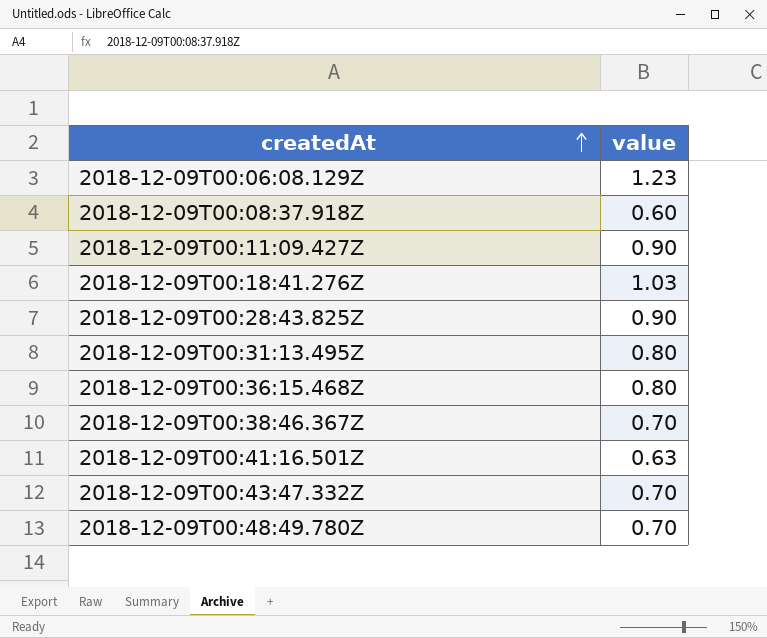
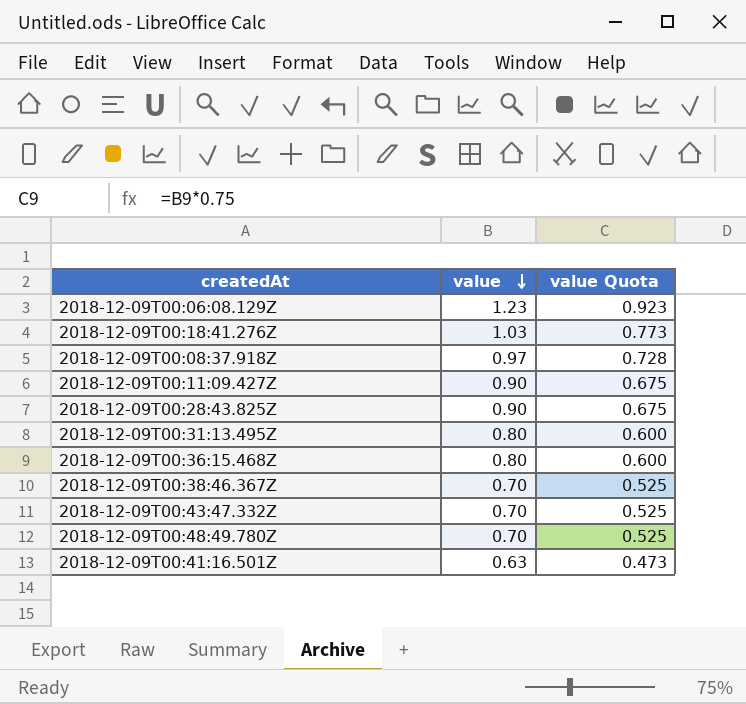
row order: createdAt ascending -> value descending
column value Quota | formula: none -> [value] * 0.75
2018-12-09T00:08:37.918Z | value: 0.60 -> 0.97

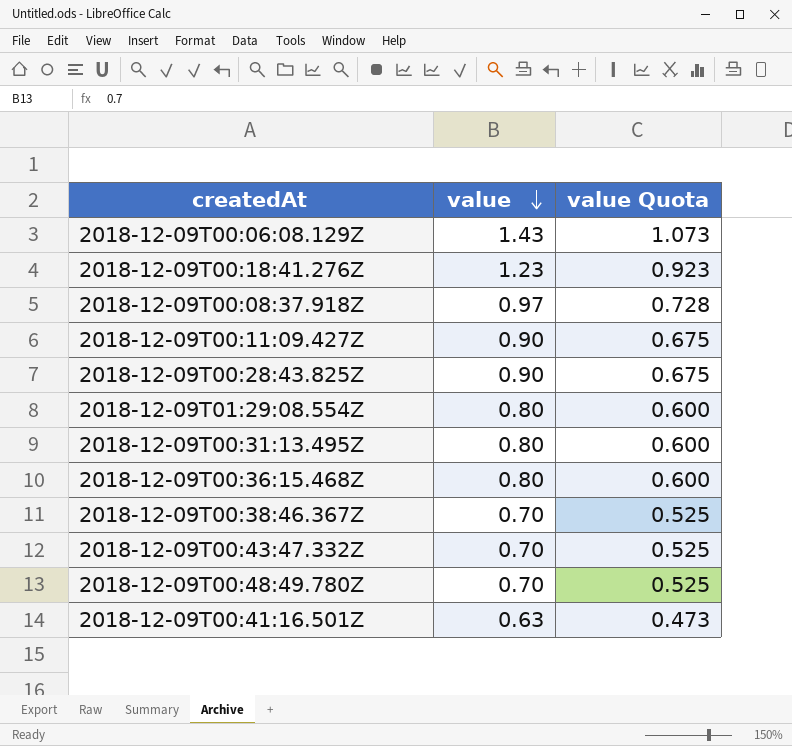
2018-12-09T00:06:08.129Z | value: 1.23 -> 1.43
2018-12-09T00:06:08.129Z | value Quota: 0.923 -> 1.073
2018-12-09T00:18:41.276Z | value: 1.03 -> 1.23
2018-12-09T00:18:41.276Z | value Quota: 0.773 -> 0.923
row 2018-12-09T01:29:08.554Z: none -> 0.80 | 0.600

